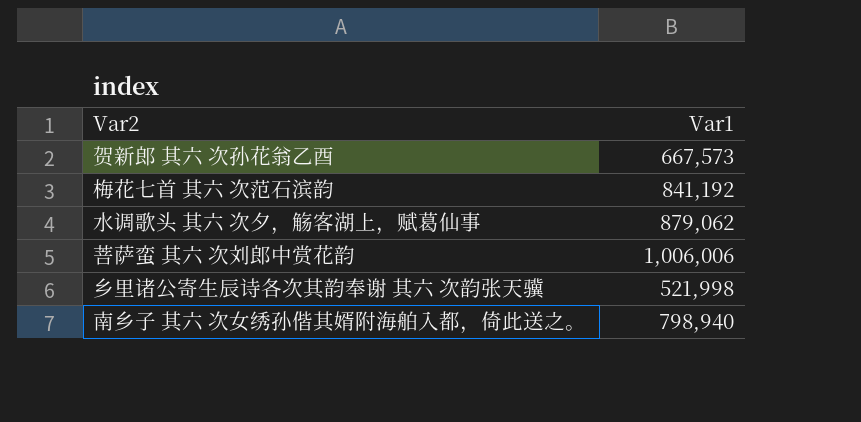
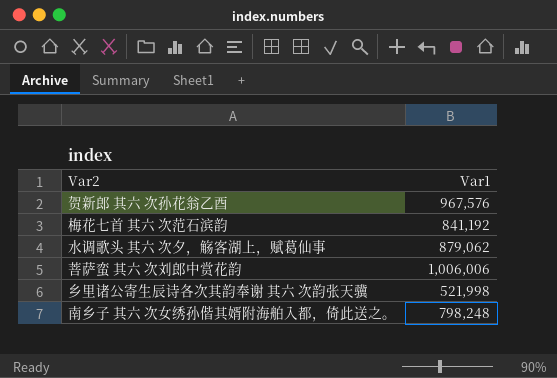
贺新郎 其六 次孙花翁乙酉 | Var1: 667,573 -> 967,576
南乡子 其六 次女绣孙偕其婿附海舶入都，倚此送之。 | Var1: 798,940 -> 798,248

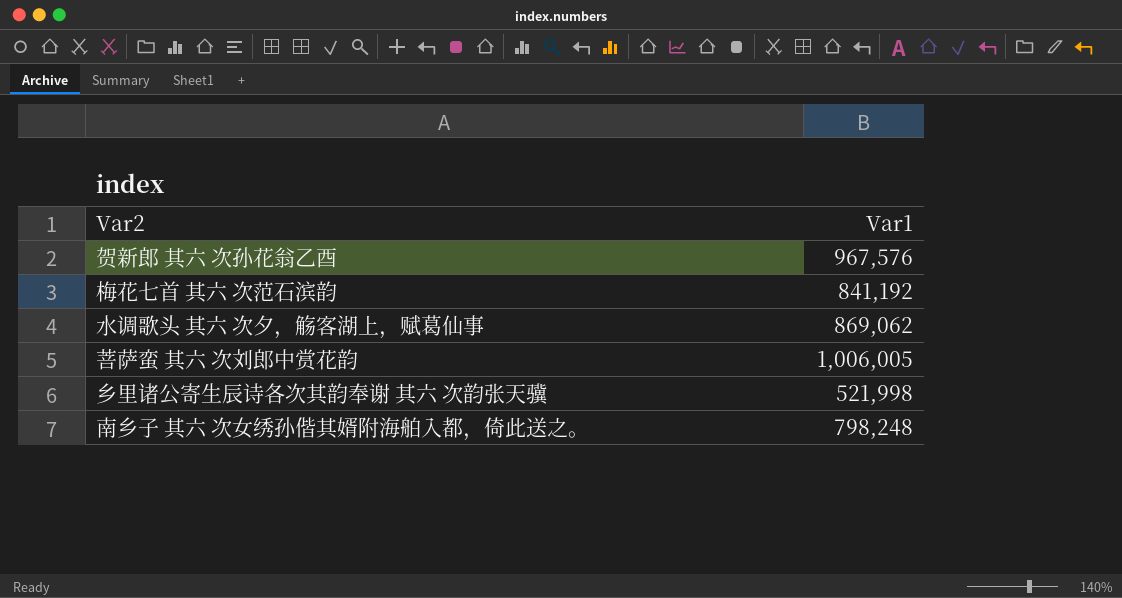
水调歌头 其六 次夕，觞客湖上，赋葛仙事 | Var1: 879,062 -> 869,062
菩萨蛮 其六 次刘郎中赏花韵 | Var1: 1,006,006 -> 1,006,005

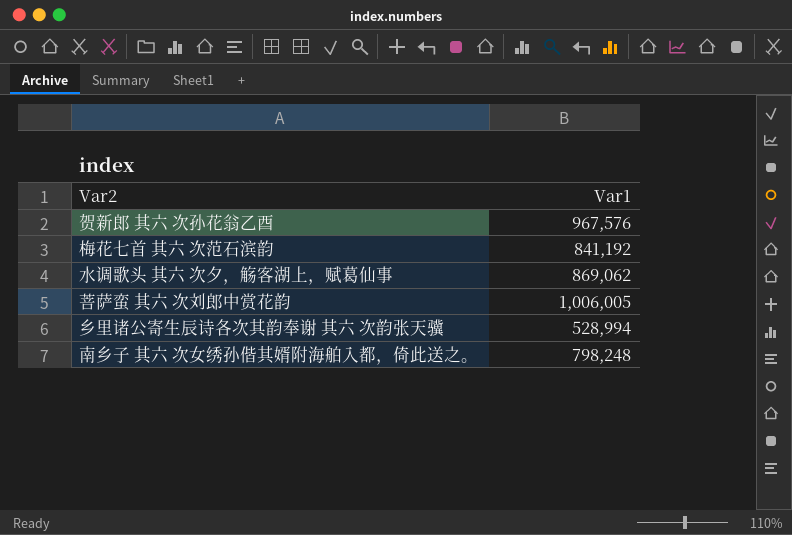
乡里诸公寄生辰诗各次其韵奉谢 其六 次韵张天骥 | Var1: 521,998 -> 528,994

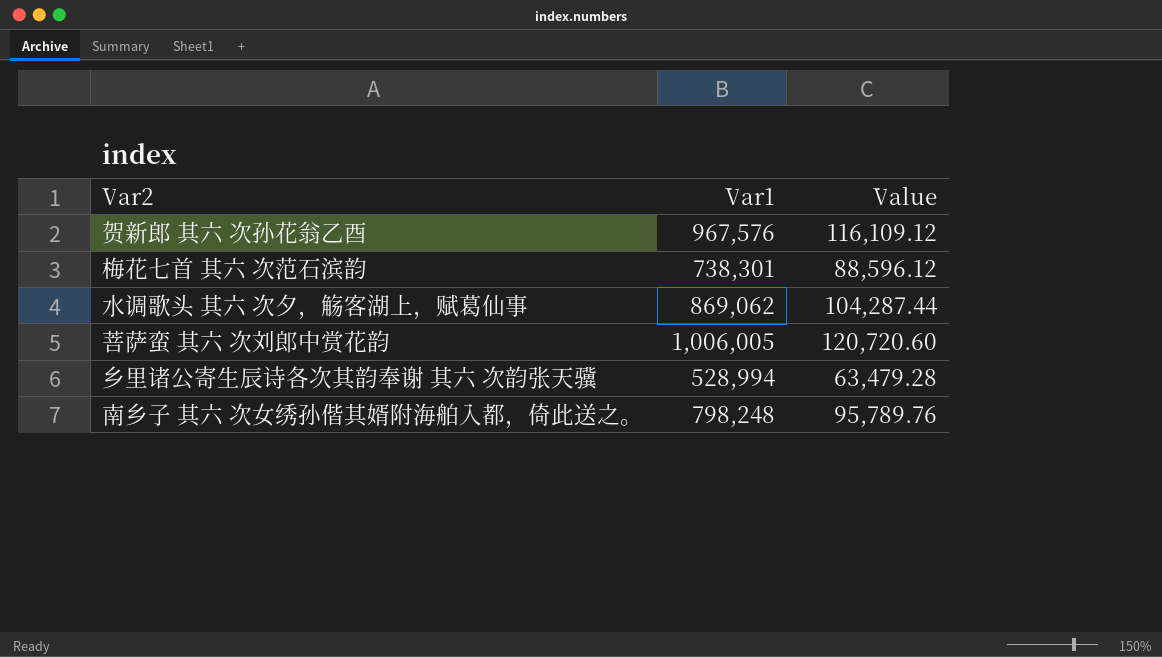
column Value | formula: none -> [Var1] * 0.12
梅花七首 其六 次范石滨韵 | Var1: 841,192 -> 738,301

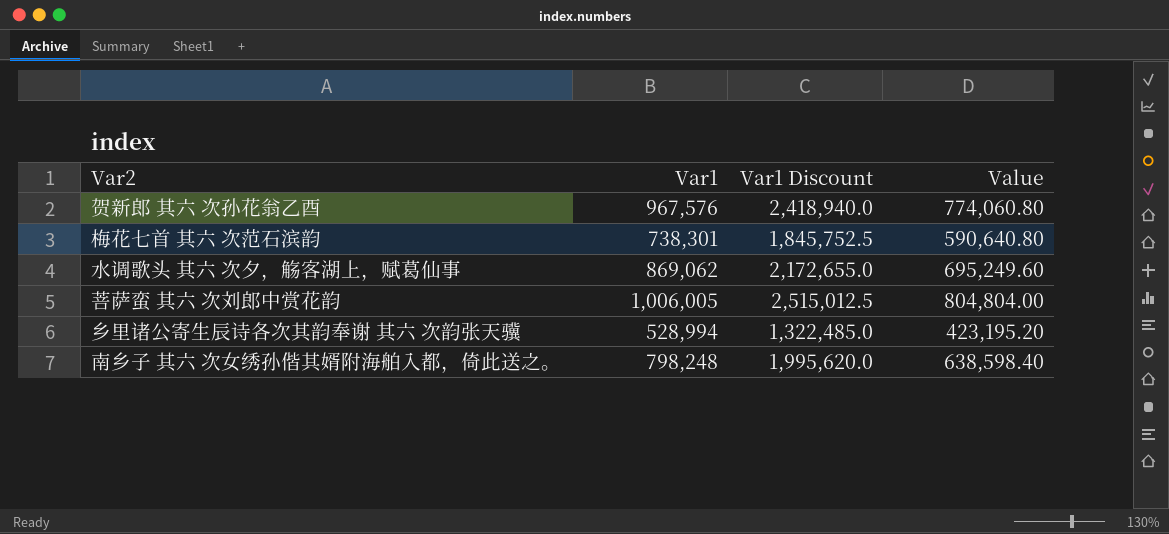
column Var1 Discount | formula: none -> [Var1] * 2.5
column Value | formula: [Var1] * 0.12 -> [Var1] * 0.8

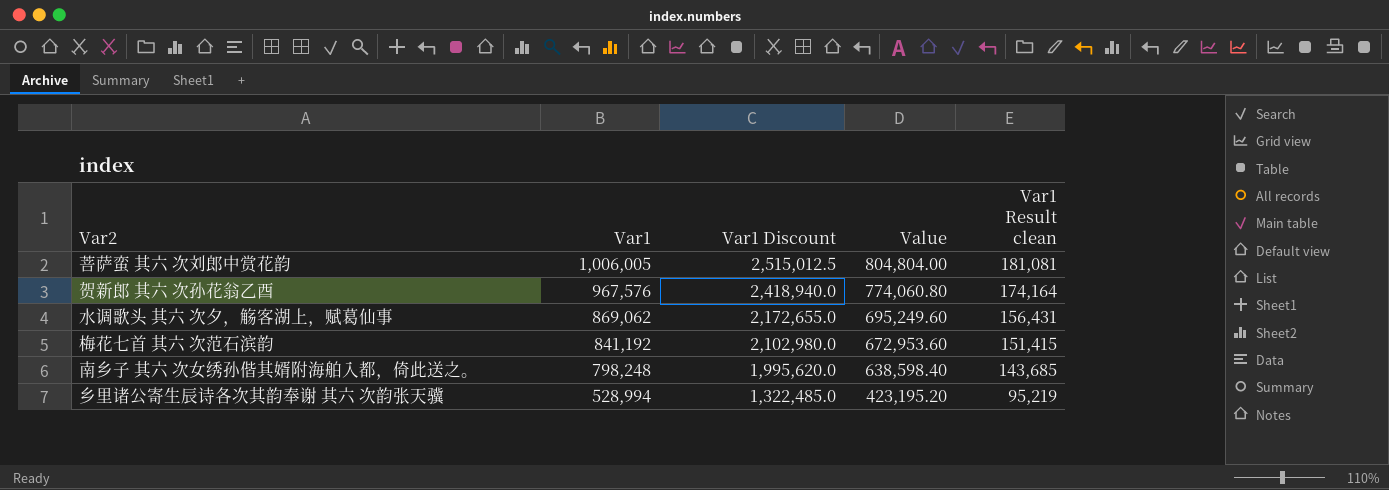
row order: none -> Var1 descending
column Var1 Result clean | formula: none -> [Var1] * 0.18
梅花七首 其六 次范石滨韵 | Var1: 738,301 -> 841,192
梅花七首 其六 次范石滨韵 | Var1 Discount: 1,845,752.5 -> 2,102,980.0
梅花七首 其六 次范石滨韵 | Value: 590,640.80 -> 672,953.60

